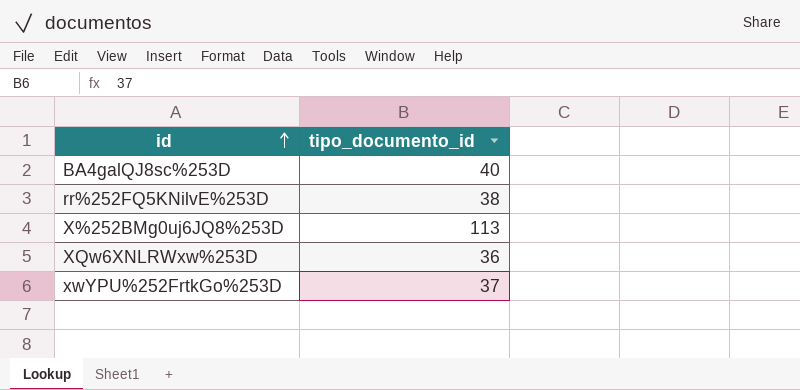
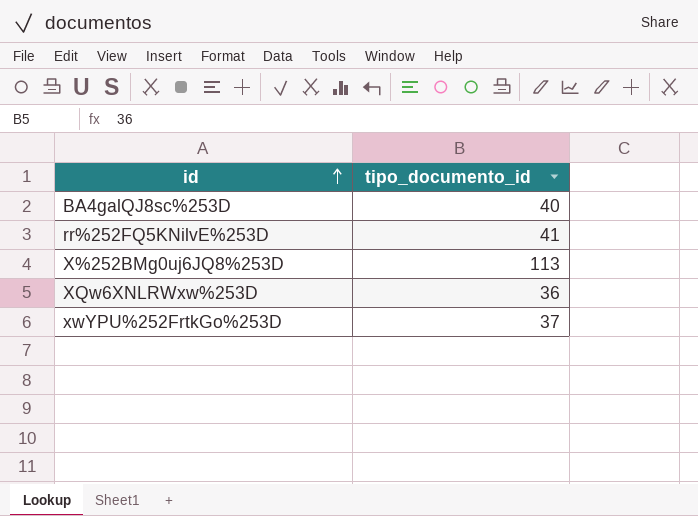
rr%252FQ5KNilvE%253D | tipo_documento_id: 38 -> 41

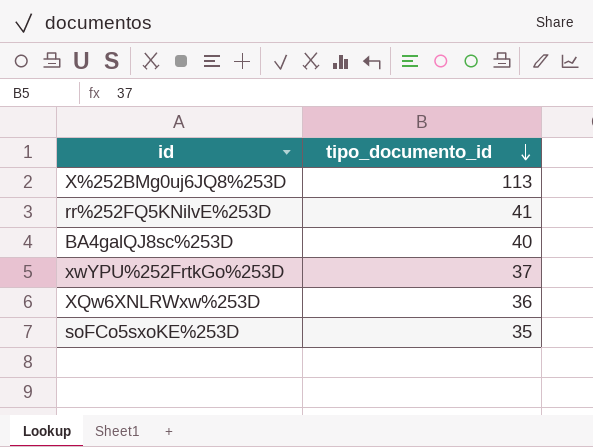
row order: id ascending -> tipo_documento_id descending
row soFCo5sxoKE%253D: none -> 35

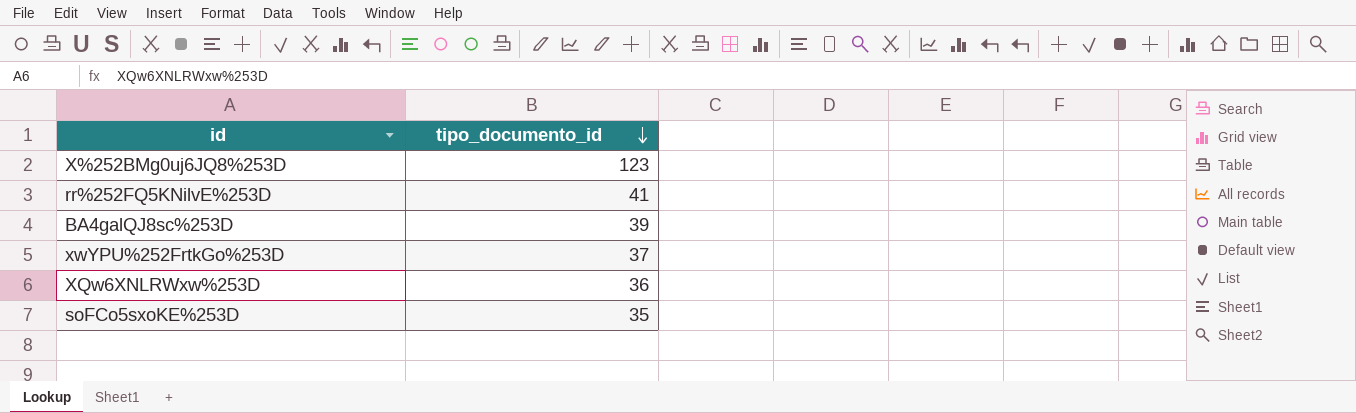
X%252BMg0uj6JQ8%253D | tipo_documento_id: 113 -> 123
BA4galQJ8sc%253D | tipo_documento_id: 40 -> 39

